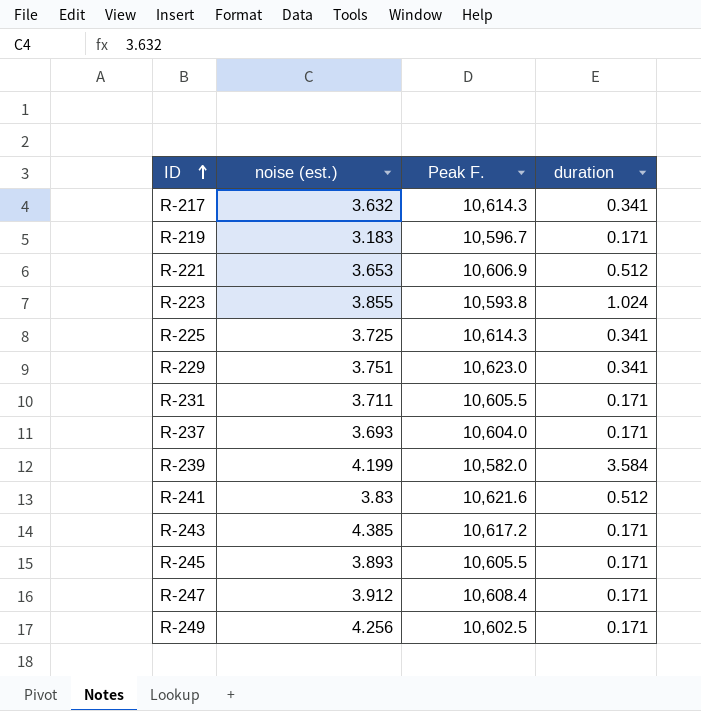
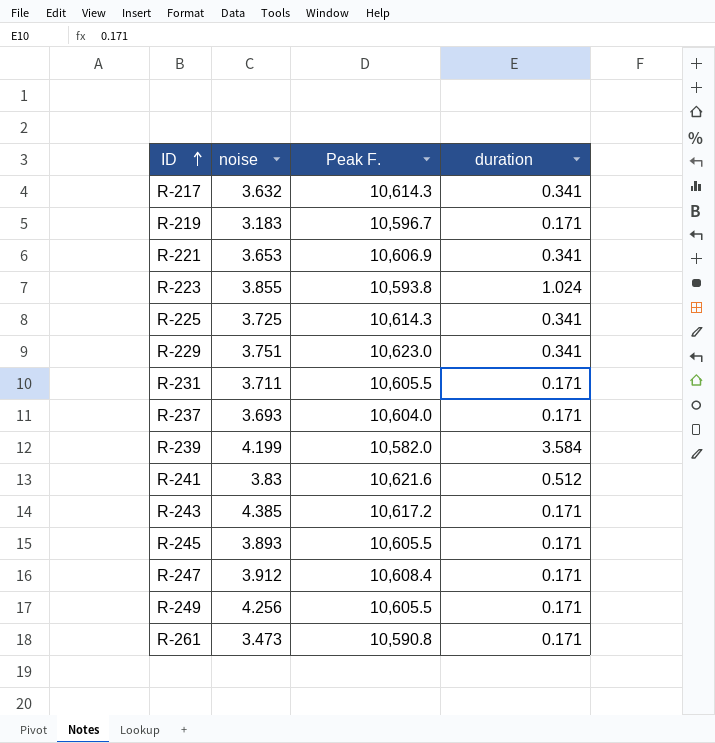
column name: noise (est.) -> noise
R-221 | duration: 0.512 -> 0.341
R-249 | Peak F.: 10,602.5 -> 10,605.5
row R-261: none -> 3.473 | 10,590.8 | 0.171

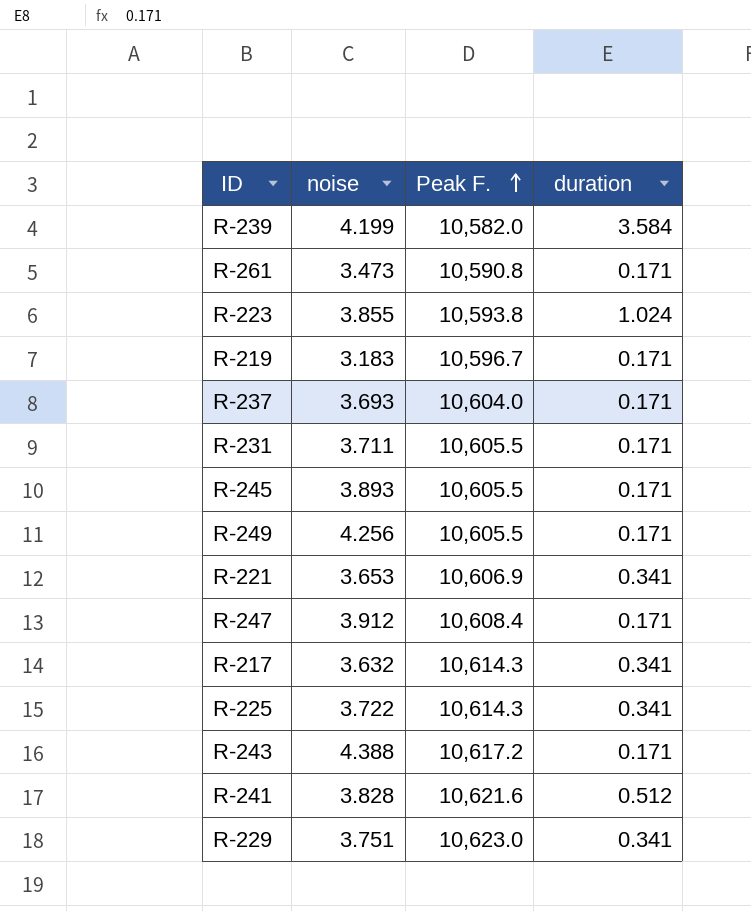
row order: ID ascending -> Peak F. ascending
R-225 | noise: 3.725 -> 3.722
R-243 | noise: 4.385 -> 4.388
R-241 | noise: 3.83 -> 3.828

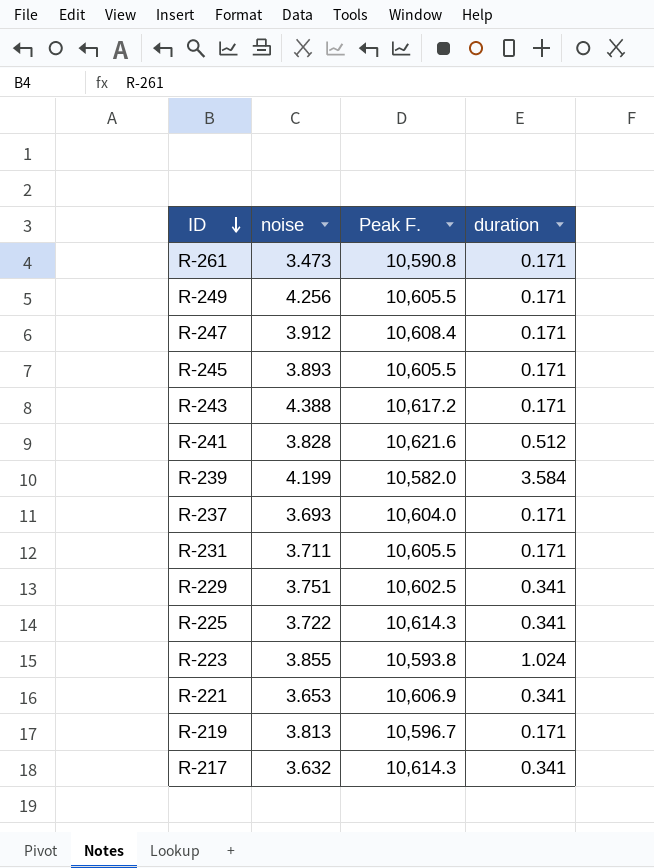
row order: Peak F. ascending -> ID descending
R-229 | Peak F.: 10,623.0 -> 10,602.5
R-219 | noise: 3.183 -> 3.813

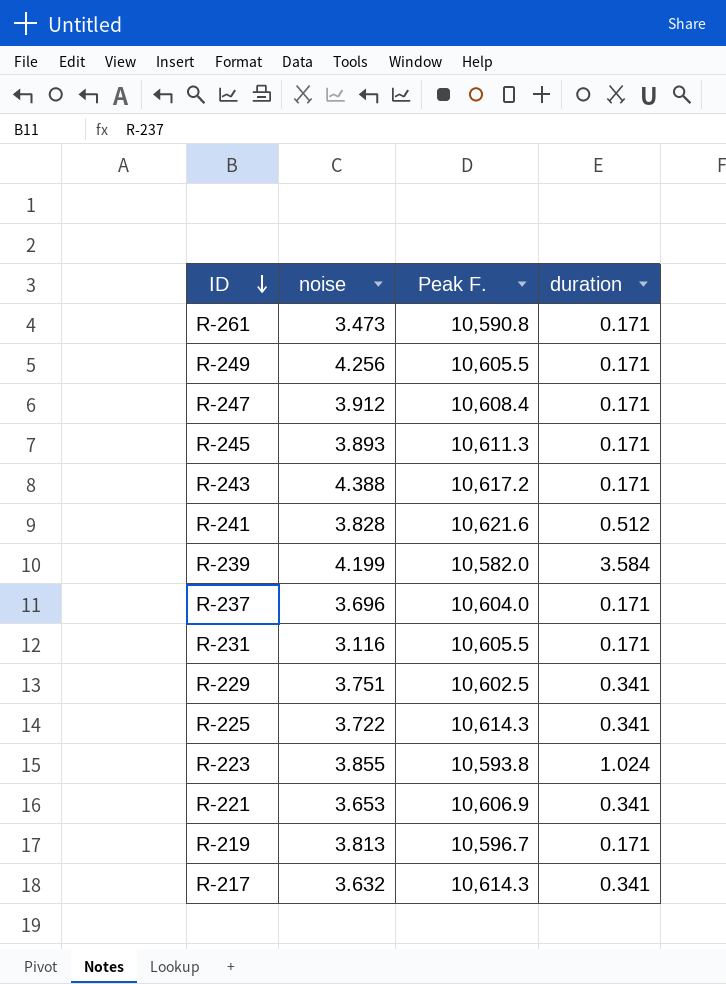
R-245 | Peak F.: 10,605.5 -> 10,611.3
R-237 | noise: 3.693 -> 3.696
R-231 | noise: 3.711 -> 3.116

